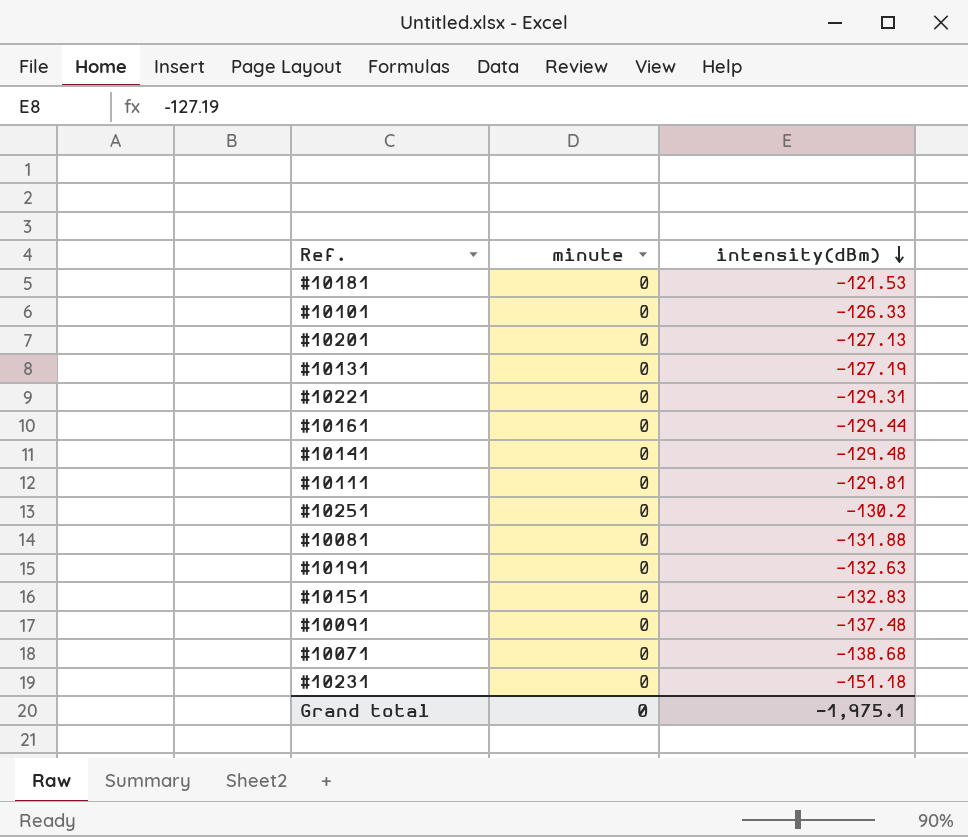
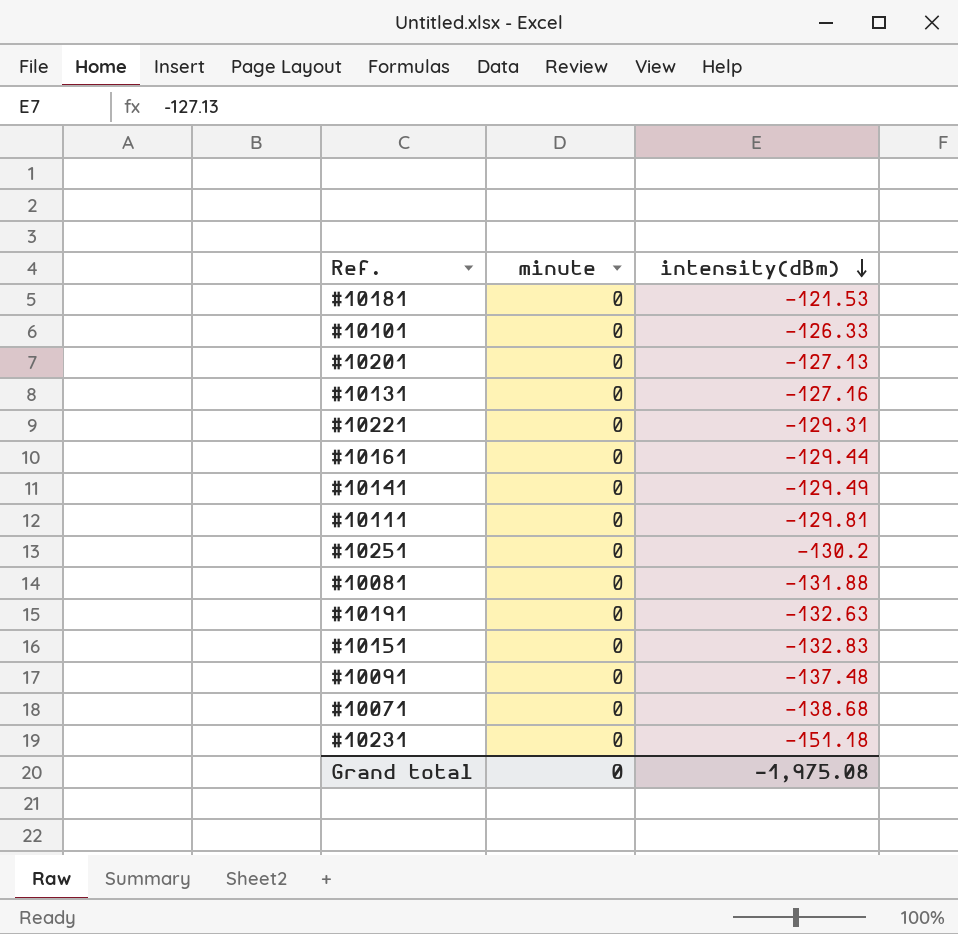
#10131 | intensity(dBm): -127.19 -> -127.16
#10141 | intensity(dBm): -129.48 -> -129.49
Grand total | intensity(dBm): -1,975.1 -> -1,975.08

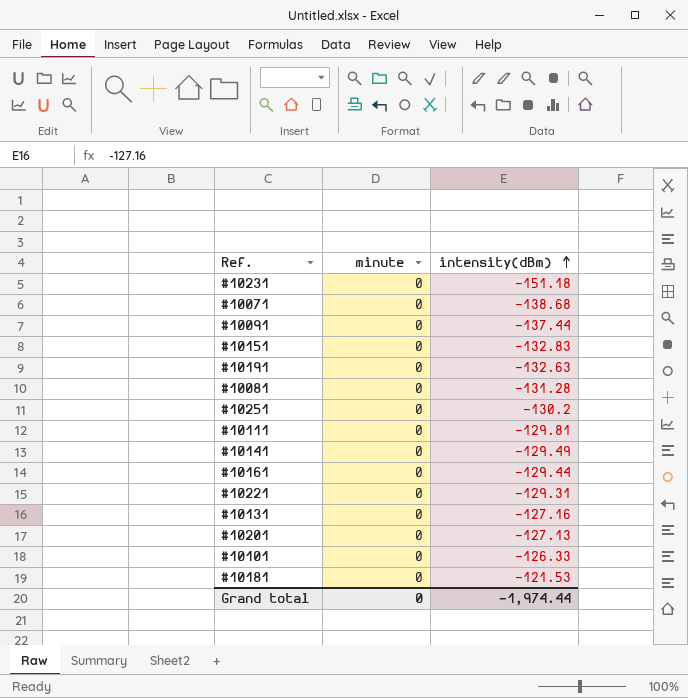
row order: intensity(dBm) descending -> intensity(dBm) ascending
#10091 | intensity(dBm): -137.48 -> -137.44
#10081 | intensity(dBm): -131.88 -> -131.28
Grand total | intensity(dBm): -1,975.08 -> -1,974.44

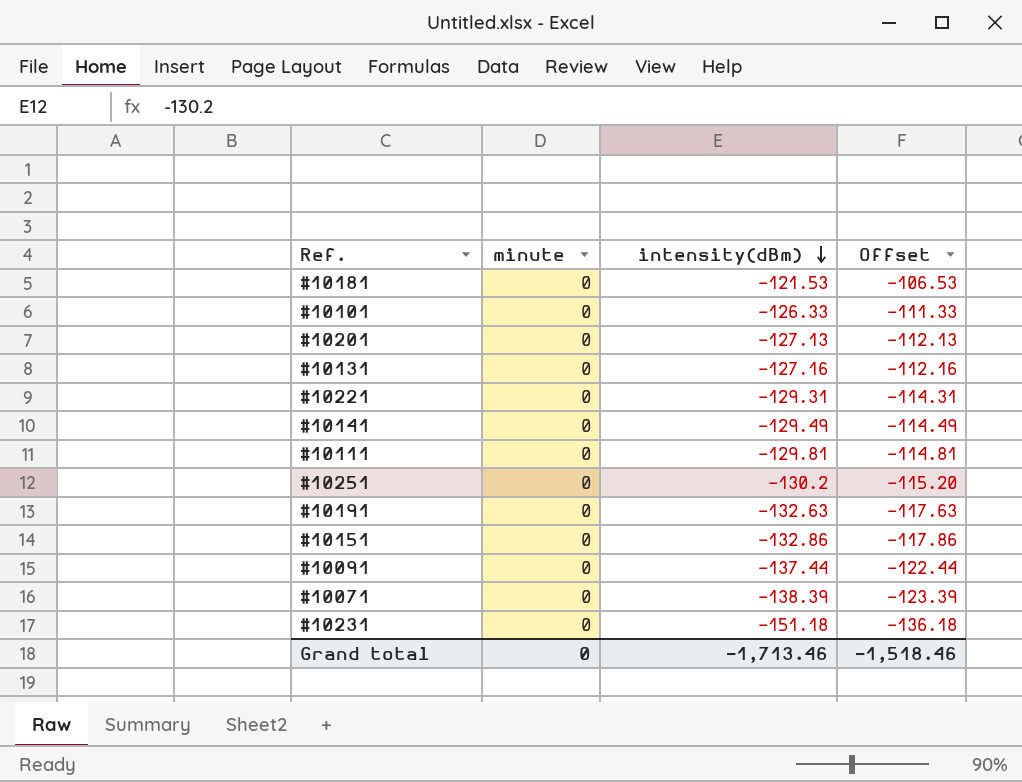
row order: intensity(dBm) ascending -> intensity(dBm) descending
column Offset | formula: none -> [intensity(dBm)] + 15
row #10081: 0 | -131.28 -> none
row #10161: 0 | -129.44 -> none
#10151 | intensity(dBm): -132.83 -> -132.86
#10071 | intensity(dBm): -138.68 -> -138.39
Grand total | intensity(dBm): -1,974.44 -> -1,713.46

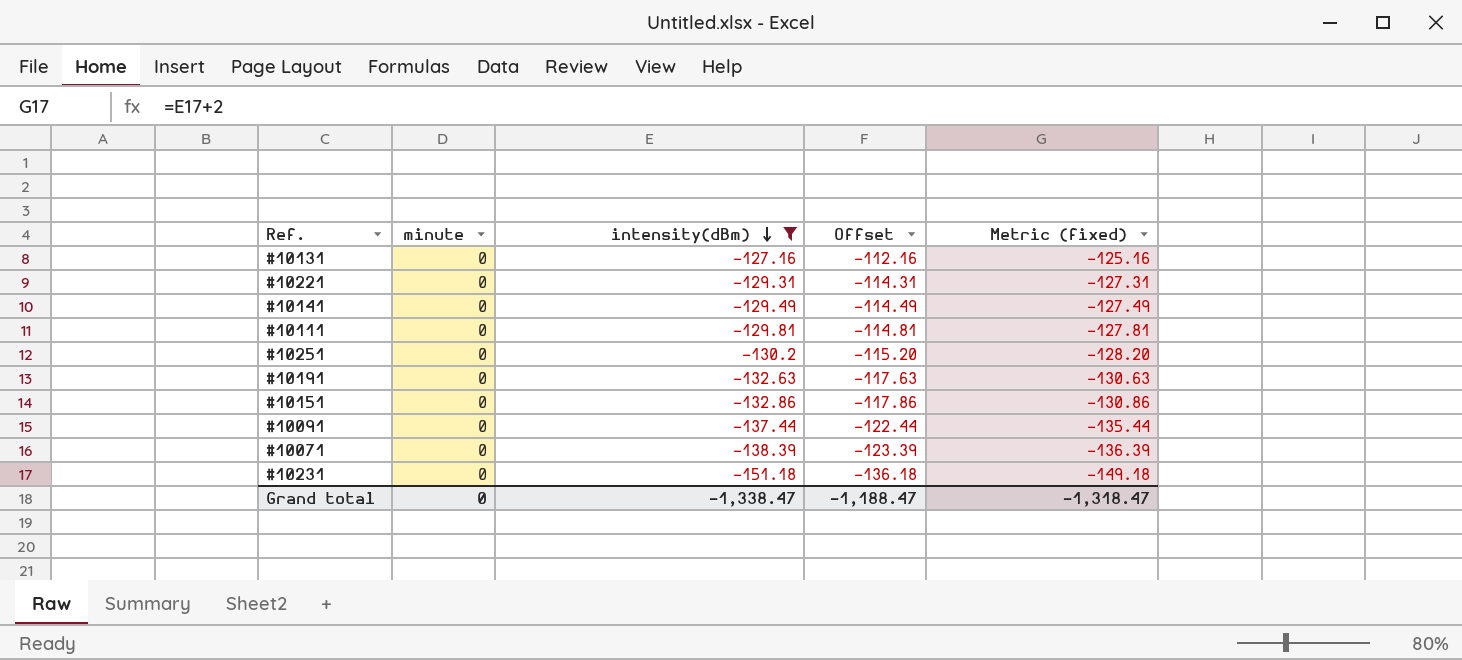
filter: none -> intensity(dBm) <= -127.16
column Metric (fixed) | formula: none -> [intensity(dBm)] + 2
Grand total | intensity(dBm): -1,713.46 -> -1,338.47
Grand total | Offset: -1,518.46 -> -1,188.47

